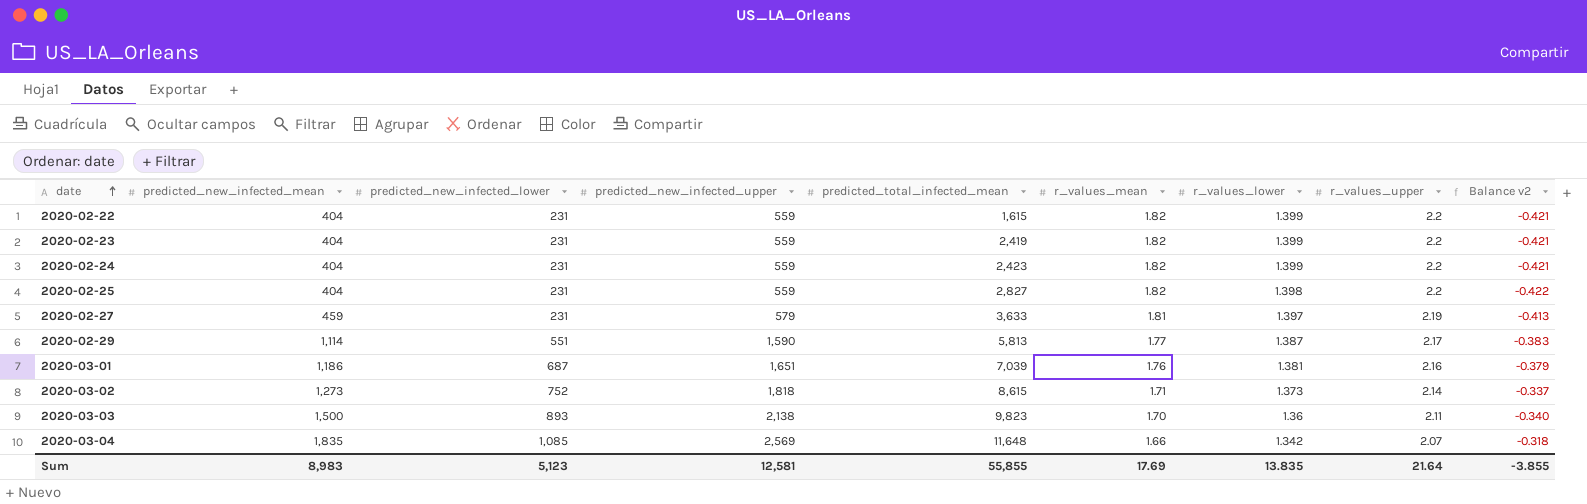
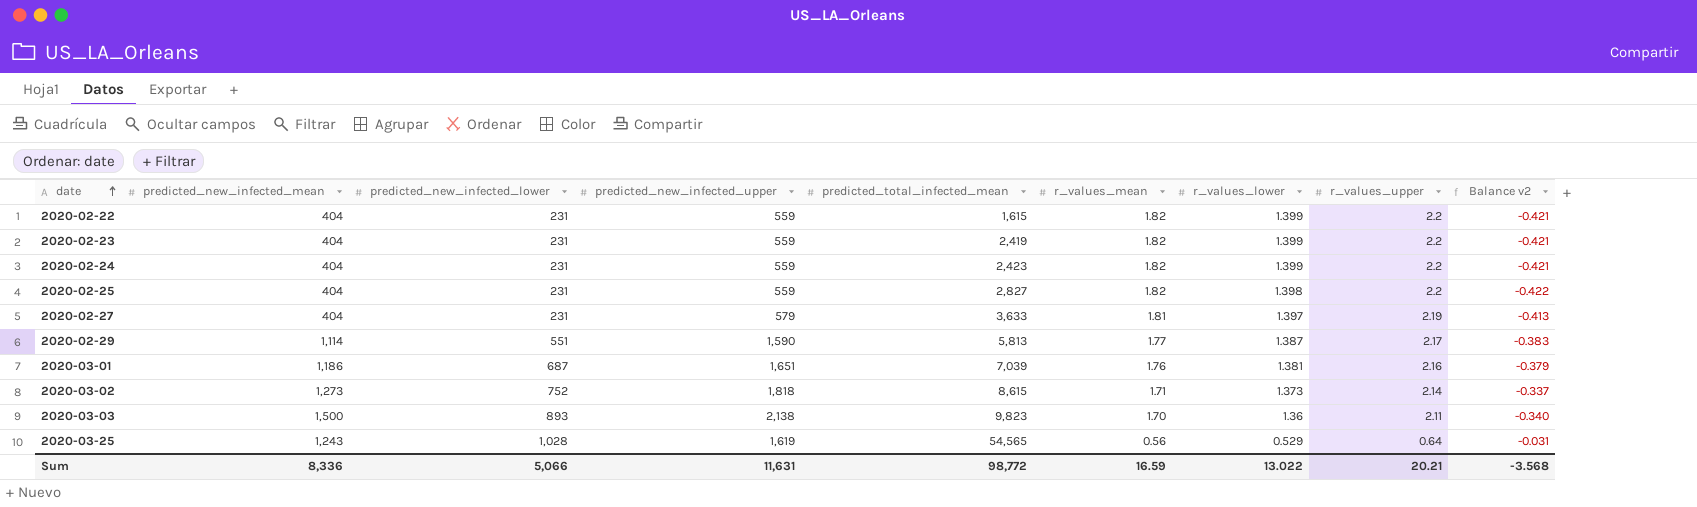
row 2020-03-04: 1,835 | 1,085 | 2,569 | 11,648 | 1.66 | 1.342 | 2.07 | -0.318 -> none
2020-02-27 | predicted_new_infected_mean: 459 -> 404
row 2020-03-25: none -> 1,243 | 1,028 | 1,619 | 54,565 | 0.56 | 0.529 | 0.64 | -0.031
Sum | predicted_new_infected_mean: 8,983 -> 8,336
Sum | predicted_new_infected_lower: 5,123 -> 5,066
Sum | predicted_new_infected_upper: 12,581 -> 11,631
Sum | predicted_total_infected_mean: 55,855 -> 98,772
Sum | r_values_mean: 17.69 -> 16.59
Sum | r_values_lower: 13.835 -> 13.022
Sum | r_values_upper: 21.64 -> 20.21
Sum | Balance v2: -3.855 -> -3.568

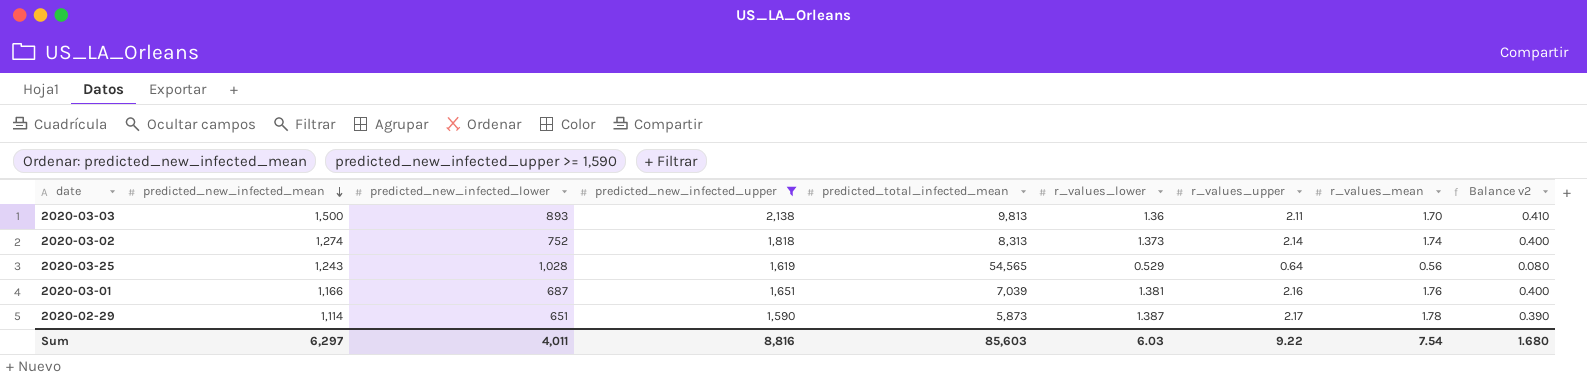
filter: none -> predicted_new_infected_upper >= 1,590
row order: date ascending -> predicted_new_infected_mean descending
column r_values_mean | position: 6 -> 8
column Balance v2 | formula: [r_values_lower] - [r_values_mean] -> [r_values_upper] - [r_values_mean]
2020-03-03 | predicted_total_infected_mean: 9,823 -> 9,813
2020-03-02 | predicted_new_infected_mean: 1,273 -> 1,274
2020-03-02 | predicted_total_infected_mean: 8,615 -> 8,313
2020-03-02 | r_values_mean: 1.71 -> 1.74
2020-03-01 | predicted_new_infected_mean: 1,186 -> 1,166
2020-02-29 | predicted_new_infected_lower: 551 -> 651
2020-02-29 | predicted_total_infected_mean: 5,813 -> 5,873
2020-02-29 | r_values_mean: 1.77 -> 1.78
Sum | predicted_new_infected_mean: 8,336 -> 6,297
Sum | predicted_new_infected_lower: 5,066 -> 4,011
Sum | predicted_new_infected_upper: 11,631 -> 8,816
Sum | predicted_total_infected_mean: 98,772 -> 85,603
Sum | r_values_lower: 13.022 -> 6.03
Sum | r_values_upper: 20.21 -> 9.22
Sum | r_values_mean: 16.59 -> 7.54
Sum | Balance v2: -3.568 -> 1.680

